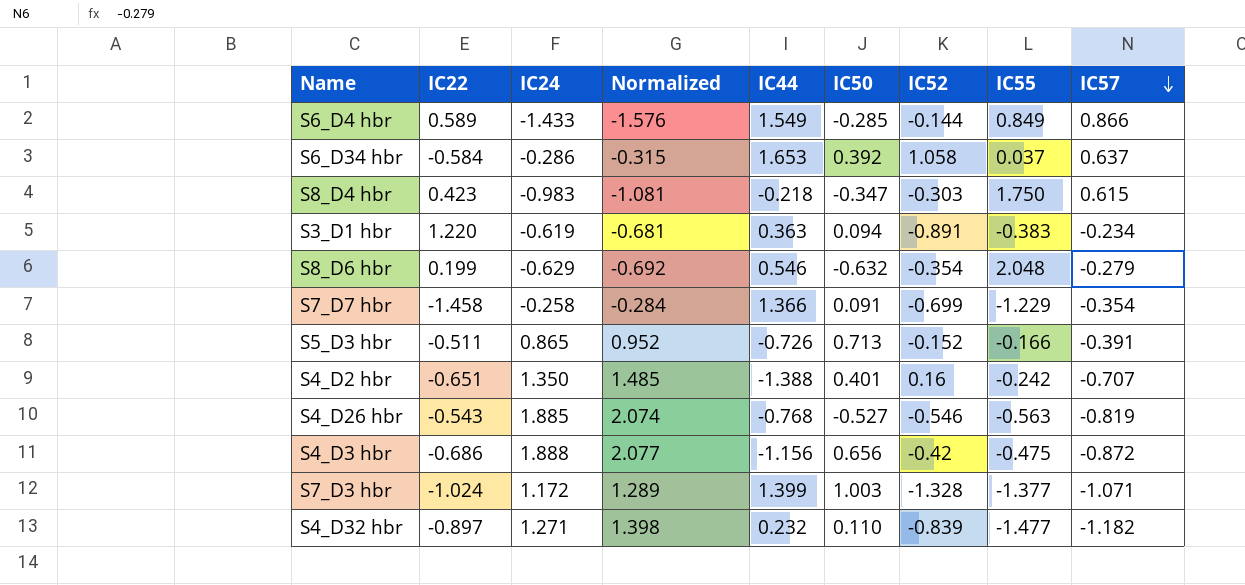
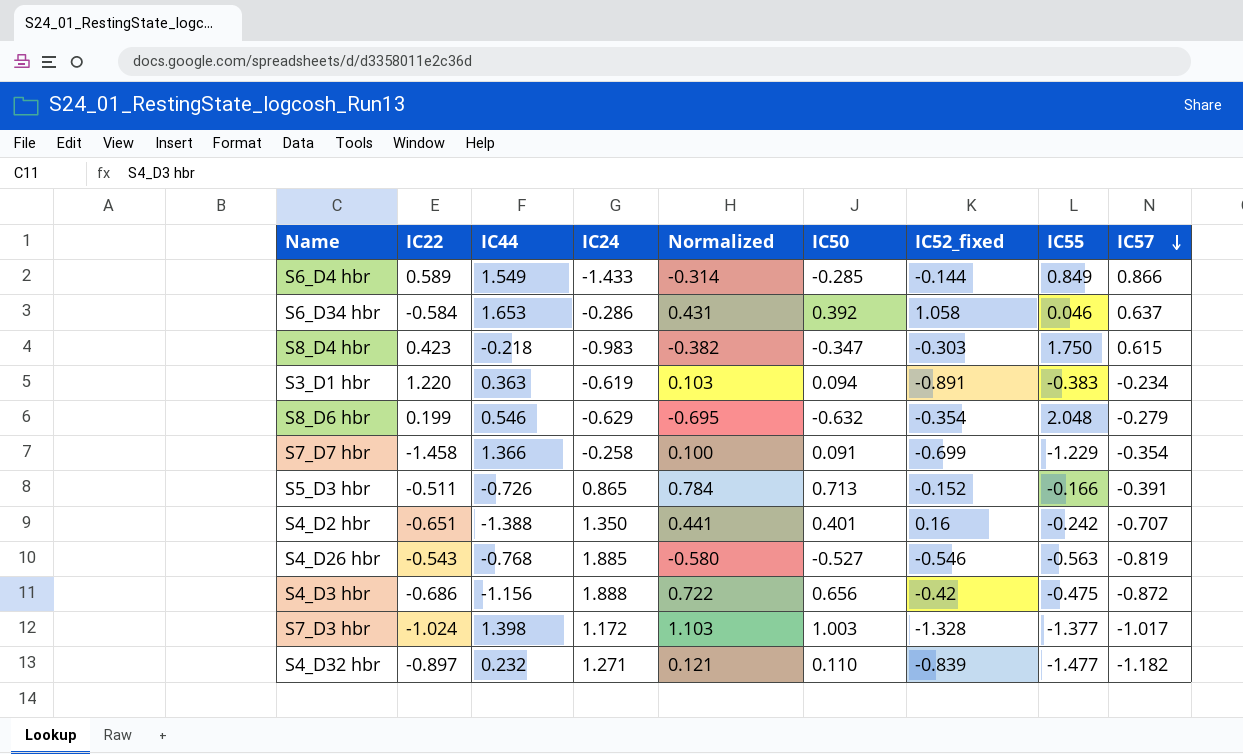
column IC44 | position: 5 -> 3
column Normalized | formula: [IC24] * 1.1 -> [IC50] * 1.1
column name: IC52 -> IC52_fixed
S6_D34 hbr | IC55: 0.037 -> 0.046
S7_D3 hbr | IC44: 1.399 -> 1.398
S7_D3 hbr | IC57: -1.071 -> -1.017

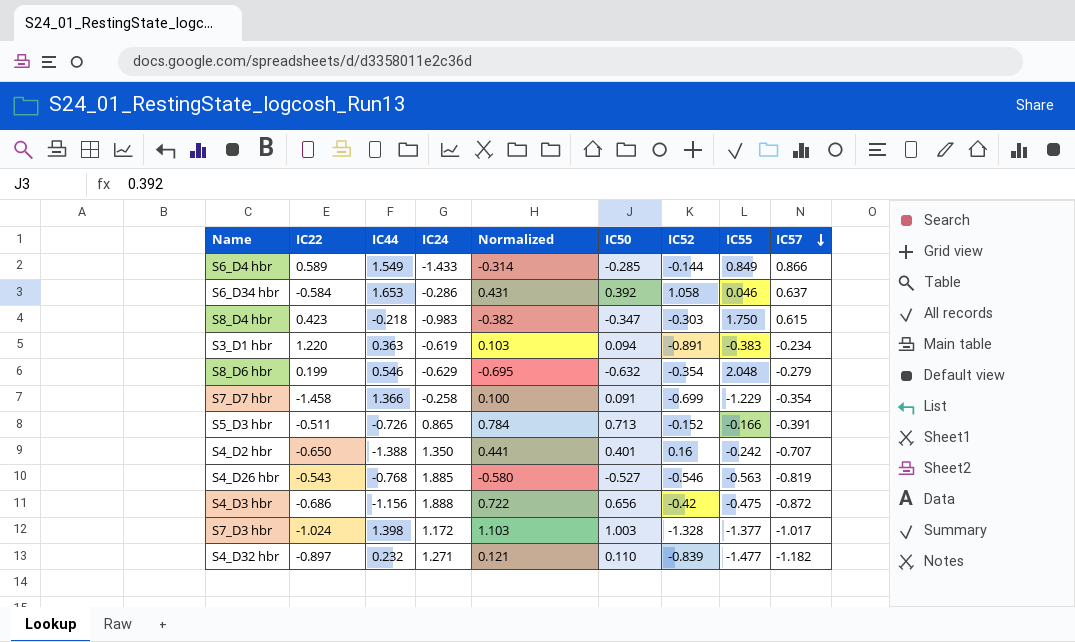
column name: IC52_fixed -> IC52
S4_D2 hbr | IC22: -0.651 -> -0.650

